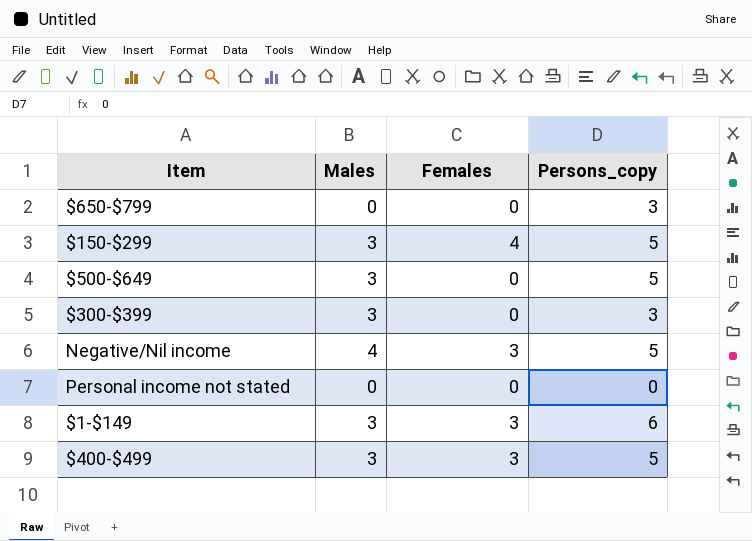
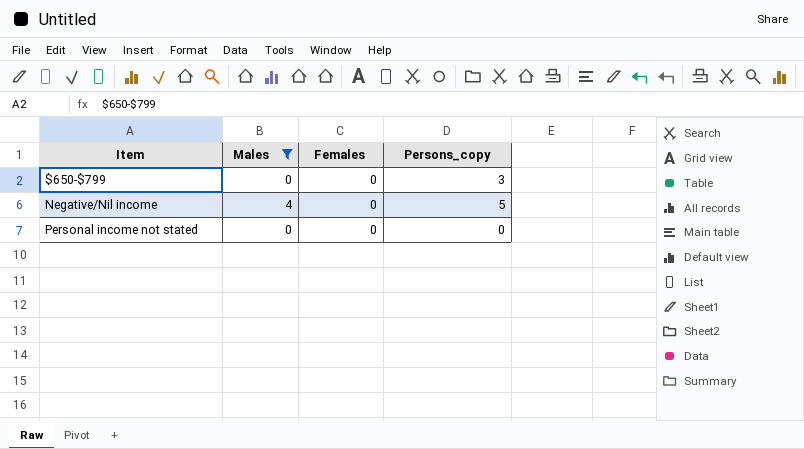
filter: none -> Males != 3
Negative/Nil income | Females: 3 -> 0

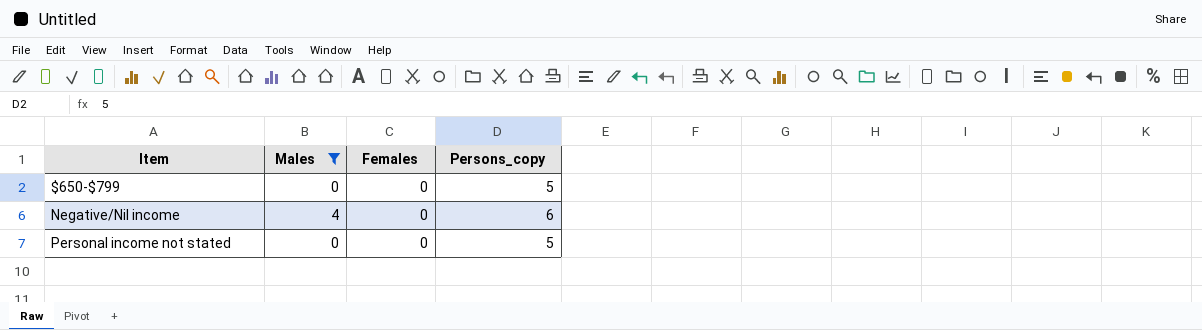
$650-$799 | Persons_copy: 3 -> 5
Negative/Nil income | Persons_copy: 5 -> 6
Personal income not stated | Persons_copy: 0 -> 5

